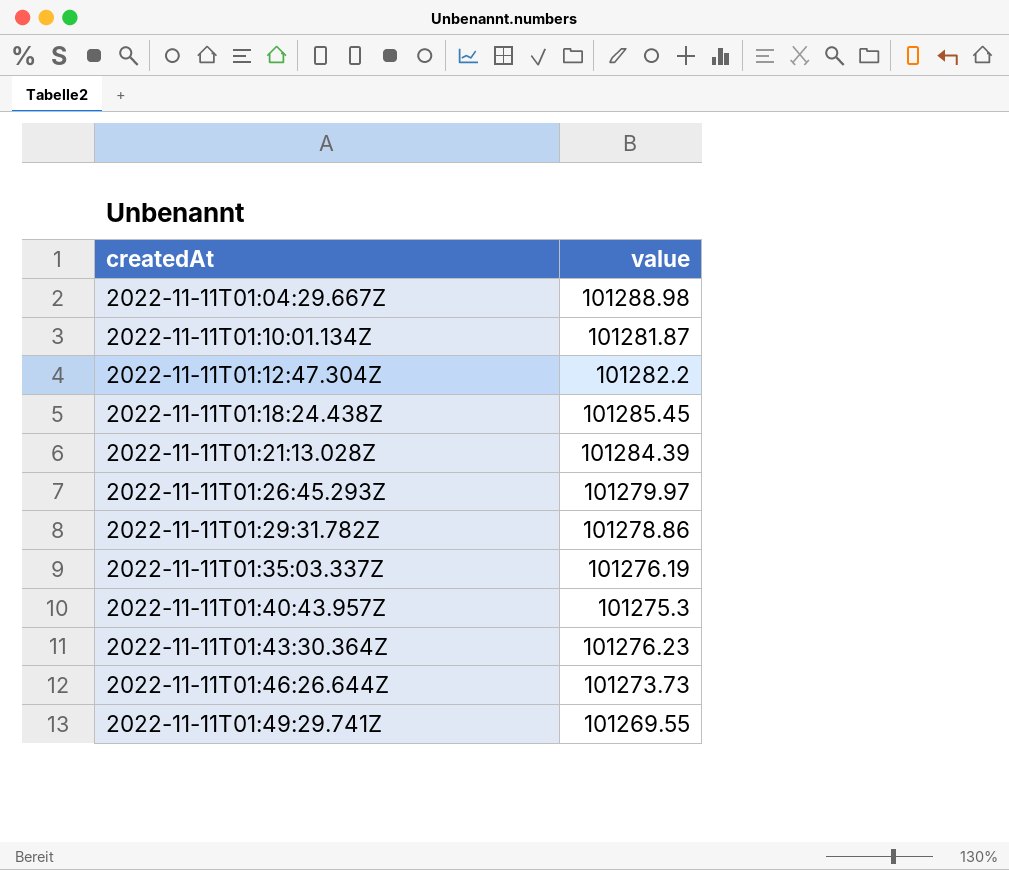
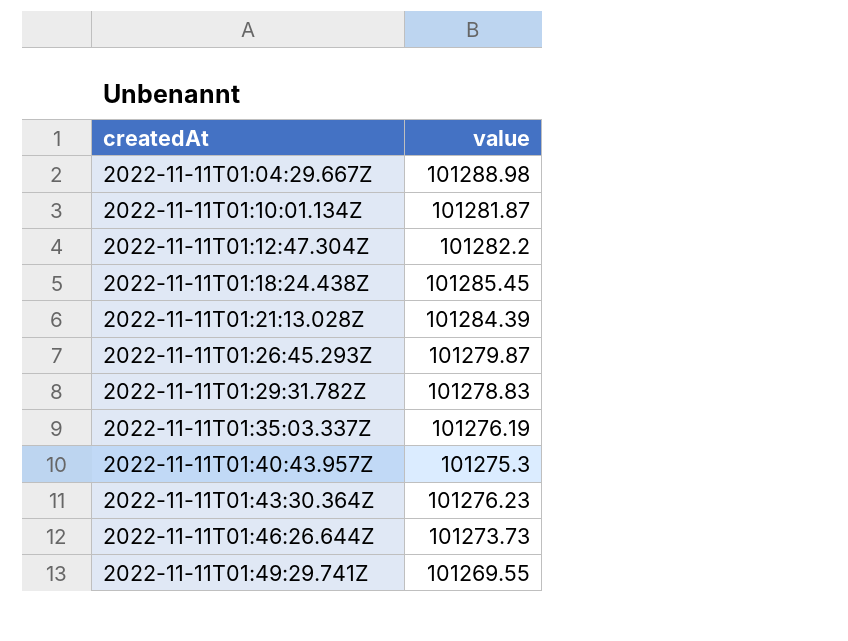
2022-11-11T01:26:45.293Z | value: 101279.97 -> 101279.87
2022-11-11T01:29:31.782Z | value: 101278.86 -> 101278.83

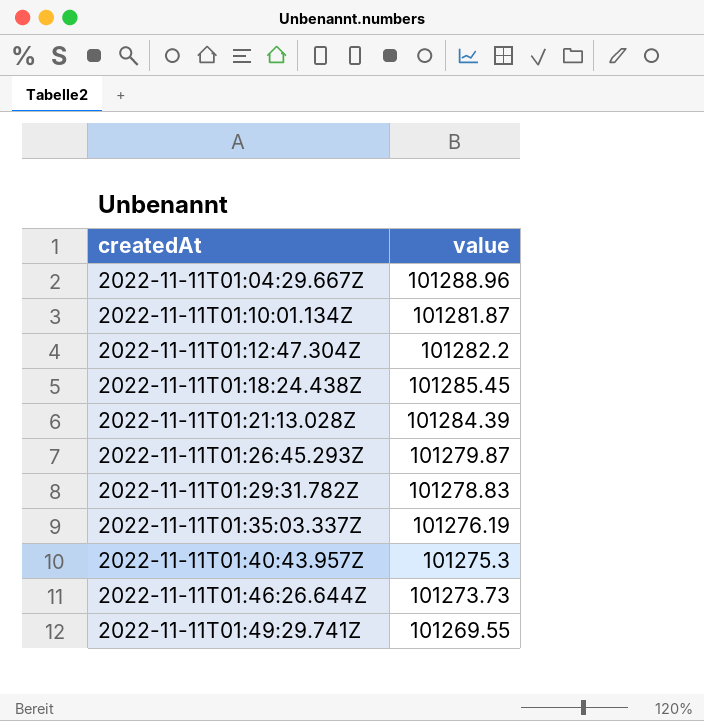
row 2022-11-11T01:43:30.364Z: 101276.23 -> none
2022-11-11T01:04:29.667Z | value: 101288.98 -> 101288.96

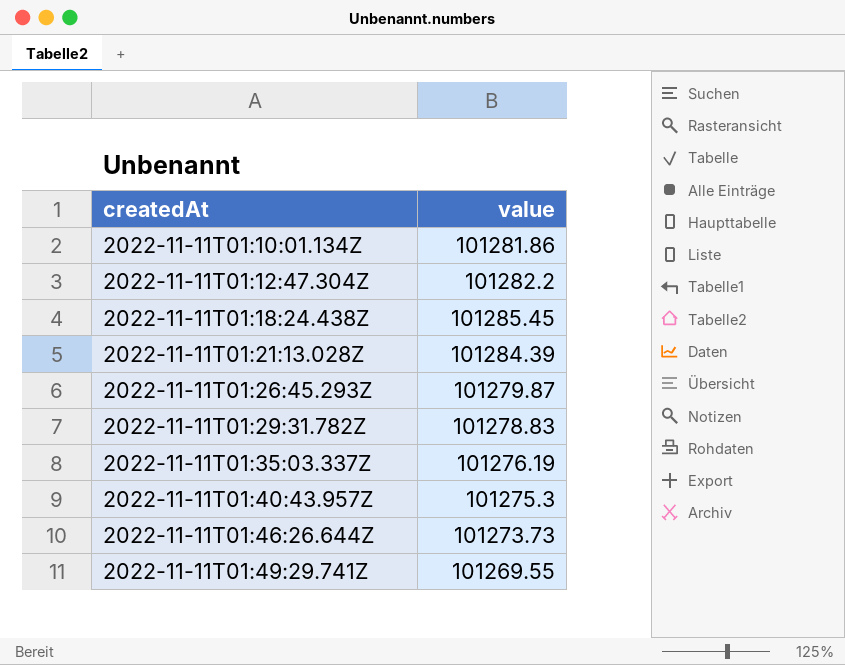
row 2022-11-11T01:04:29.667Z: 101288.96 -> none
2022-11-11T01:10:01.134Z | value: 101281.87 -> 101281.86

